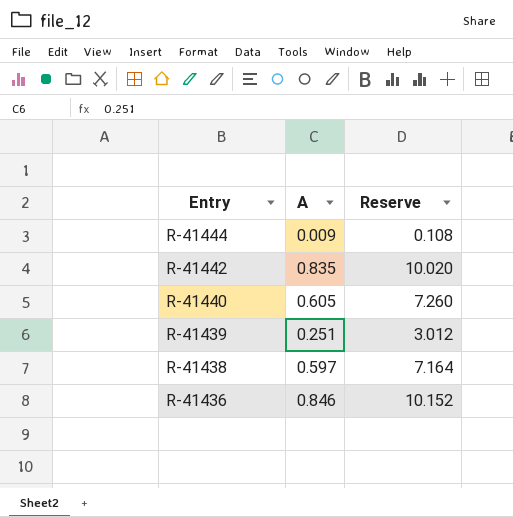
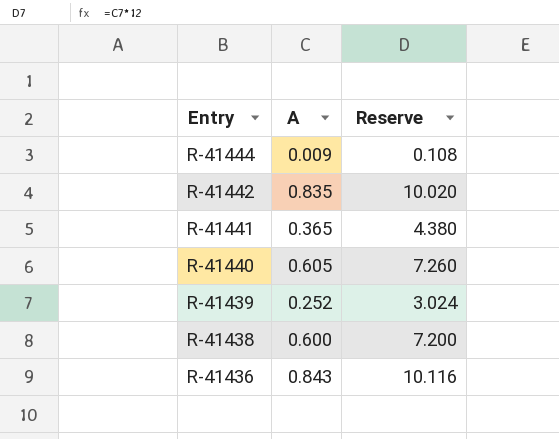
row R-41441: none -> 0.365 | 4.380
R-41439 | A: 0.251 -> 0.252
R-41439 | Reserve: 3.012 -> 3.024
R-41438 | A: 0.597 -> 0.600
R-41438 | Reserve: 7.164 -> 7.200
R-41436 | A: 0.846 -> 0.843
R-41436 | Reserve: 10.152 -> 10.116

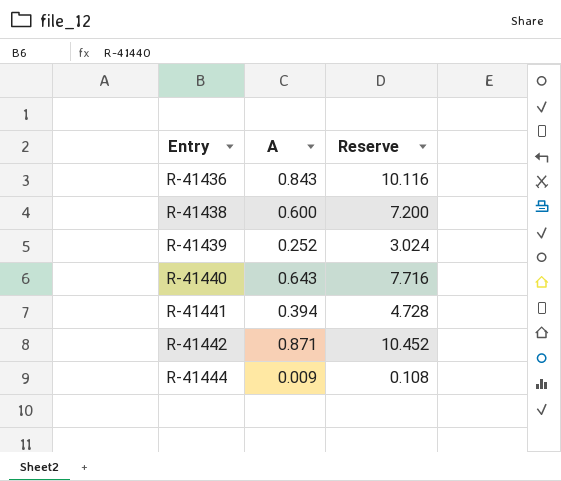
row order: Entry descending -> Entry ascending
R-41440 | A: 0.605 -> 0.643
R-41440 | Reserve: 7.260 -> 7.716
R-41441 | A: 0.365 -> 0.394
R-41441 | Reserve: 4.380 -> 4.728
R-41442 | A: 0.835 -> 0.871
R-41442 | Reserve: 10.020 -> 10.452

